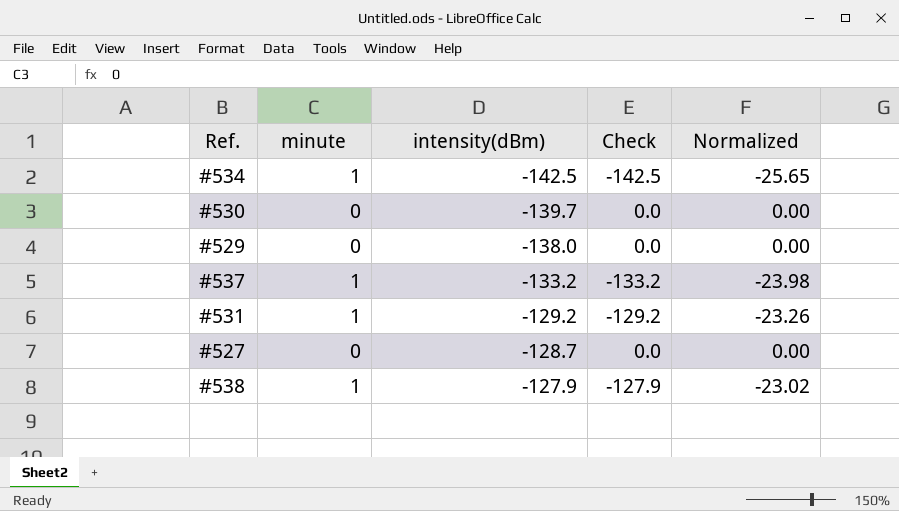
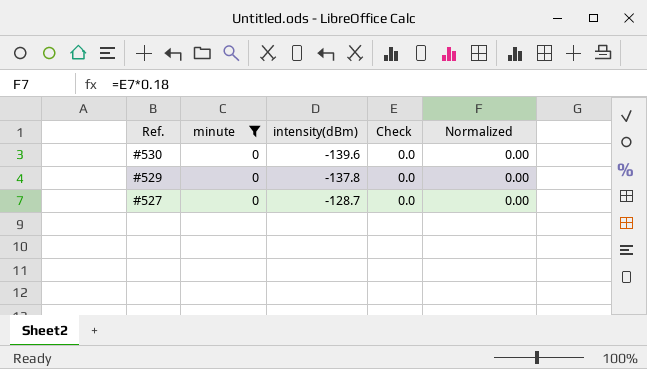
filter: none -> minute = 0
#530 | intensity(dBm): -139.7 -> -139.6
#529 | intensity(dBm): -138.0 -> -137.8

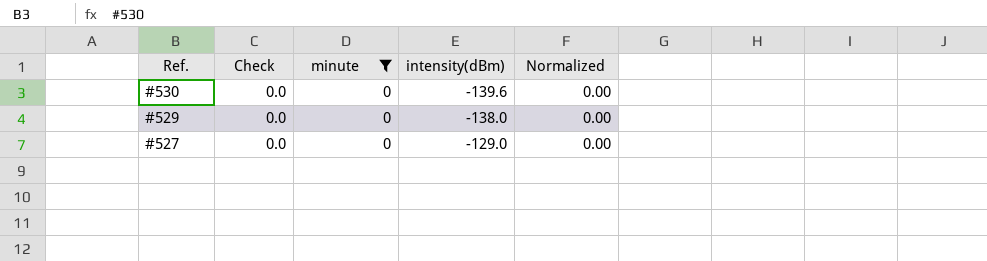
column Check | position: 4 -> 2
#529 | intensity(dBm): -137.8 -> -138.0
#527 | intensity(dBm): -128.7 -> -129.0

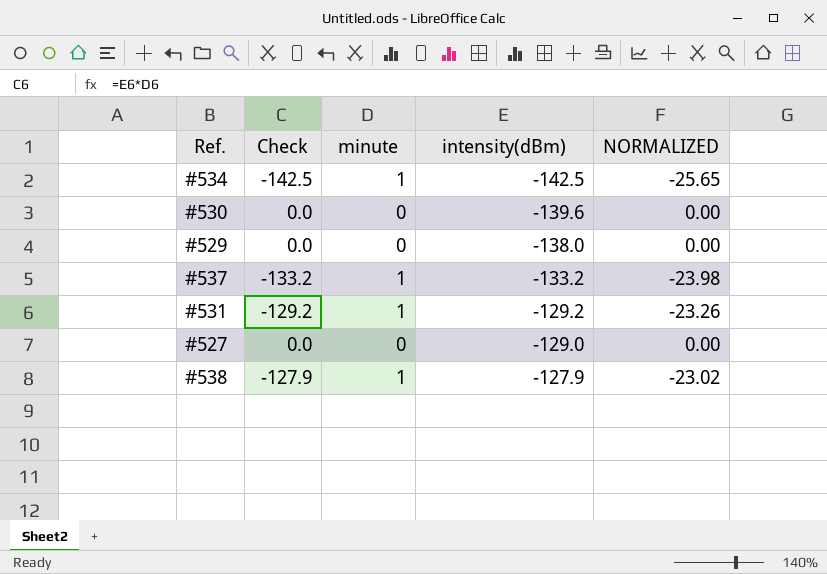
filter: minute = 0 -> none
column name: Normalized -> NORMALIZED

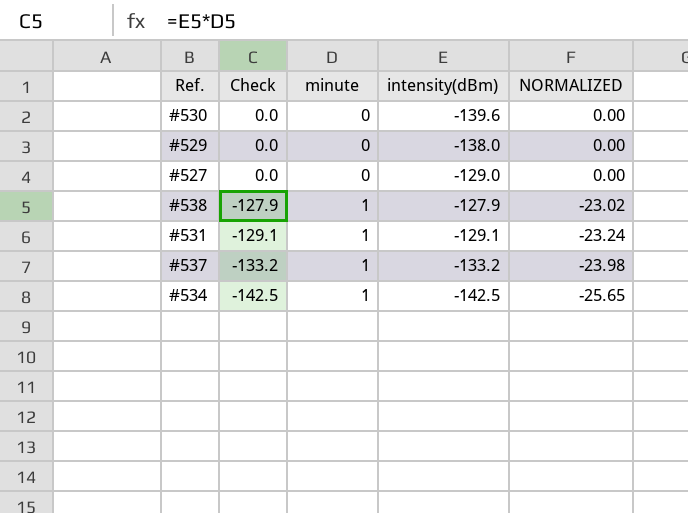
row order: intensity(dBm) ascending -> Check descending
#531 | Check: -129.2 -> -129.1
#531 | intensity(dBm): -129.2 -> -129.1
#531 | NORMALIZED: -23.26 -> -23.24

